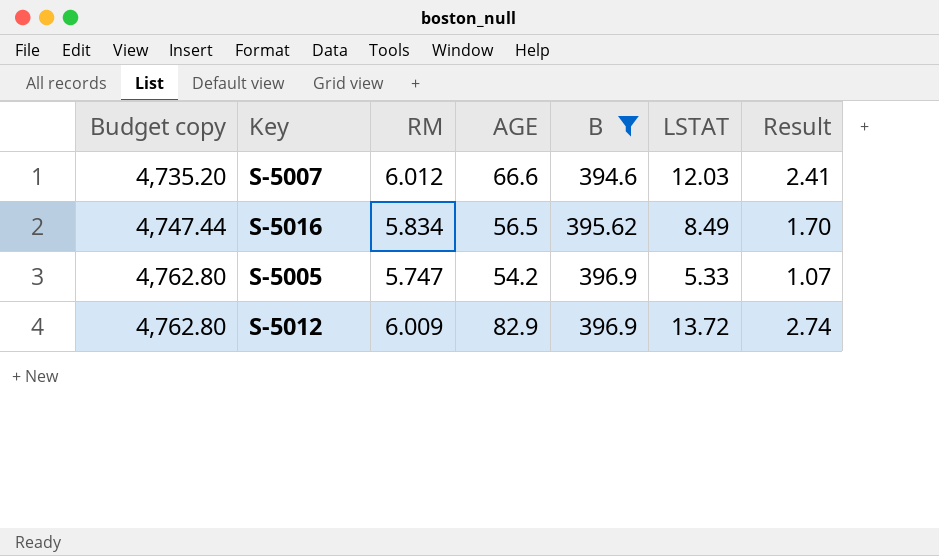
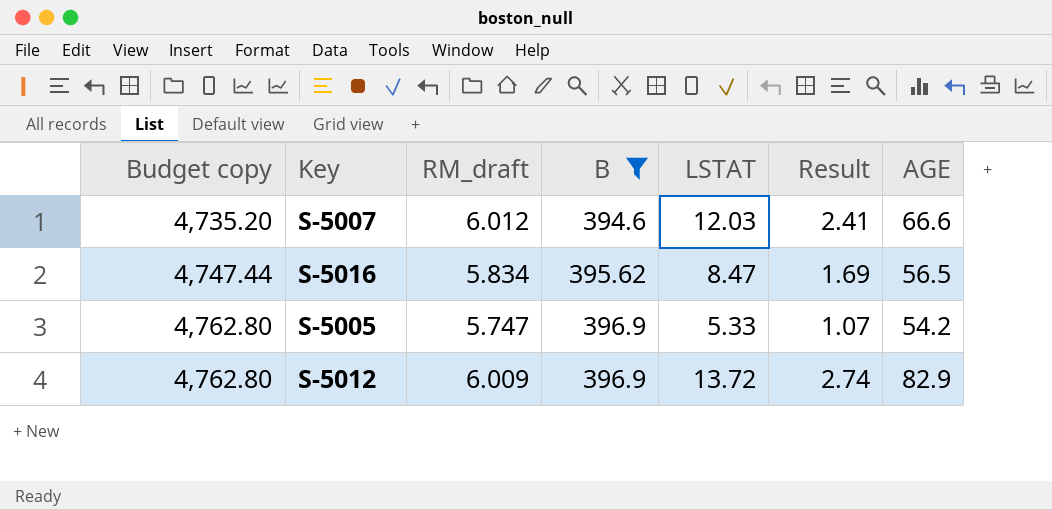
column name: RM -> RM_draft
column AGE | position: 4 -> 7
S-5016 | LSTAT: 8.49 -> 8.47
S-5016 | Result: 1.70 -> 1.69

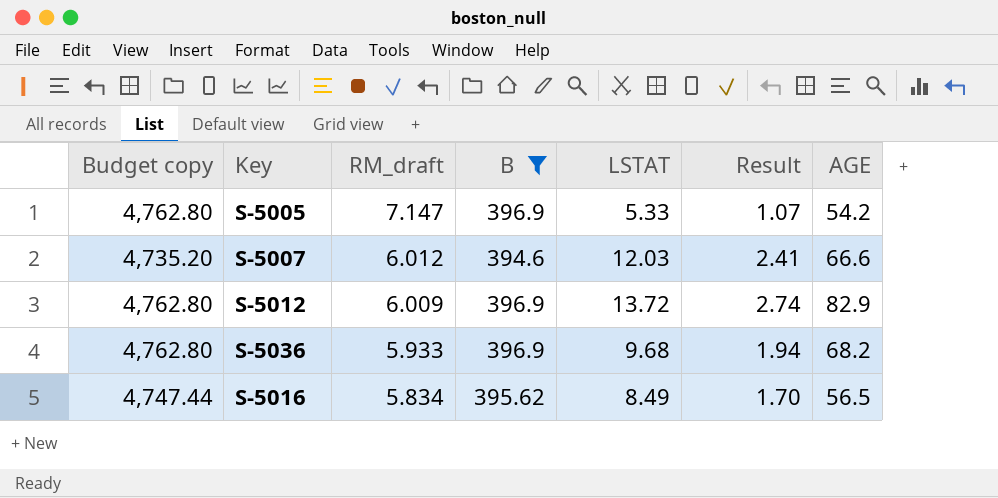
row order: Budget copy ascending -> RM_draft descending
S-5005 | RM_draft: 5.747 -> 7.147
row S-5036: none -> 4,762.80 | 5.933 | 396.9 | 9.68 | 1.94 | 68.2
S-5016 | LSTAT: 8.47 -> 8.49
S-5016 | Result: 1.69 -> 1.70

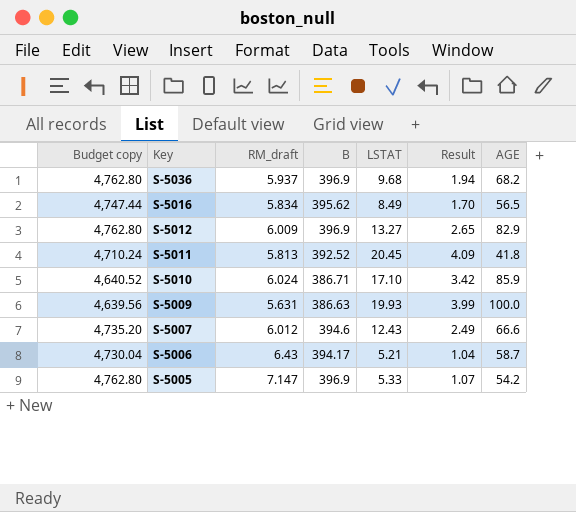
filter: B >= 394.6 -> none
row order: RM_draft descending -> Key descending
S-5036 | RM_draft: 5.933 -> 5.937
S-5012 | LSTAT: 13.72 -> 13.27
S-5012 | Result: 2.74 -> 2.65
S-5007 | LSTAT: 12.03 -> 12.43
S-5007 | Result: 2.41 -> 2.49

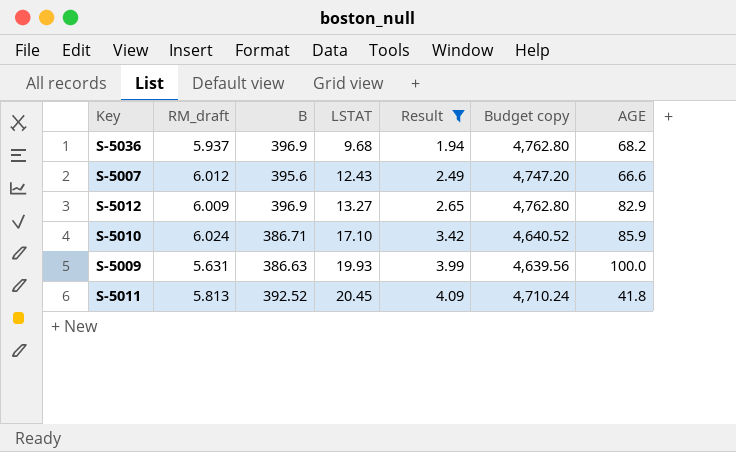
filter: none -> Result >= 1.94
row order: Key descending -> LSTAT ascending
column Budget copy | position: 1 -> 6
S-5007 | B: 394.6 -> 395.6
S-5007 | Budget copy: 4,735.20 -> 4,747.20

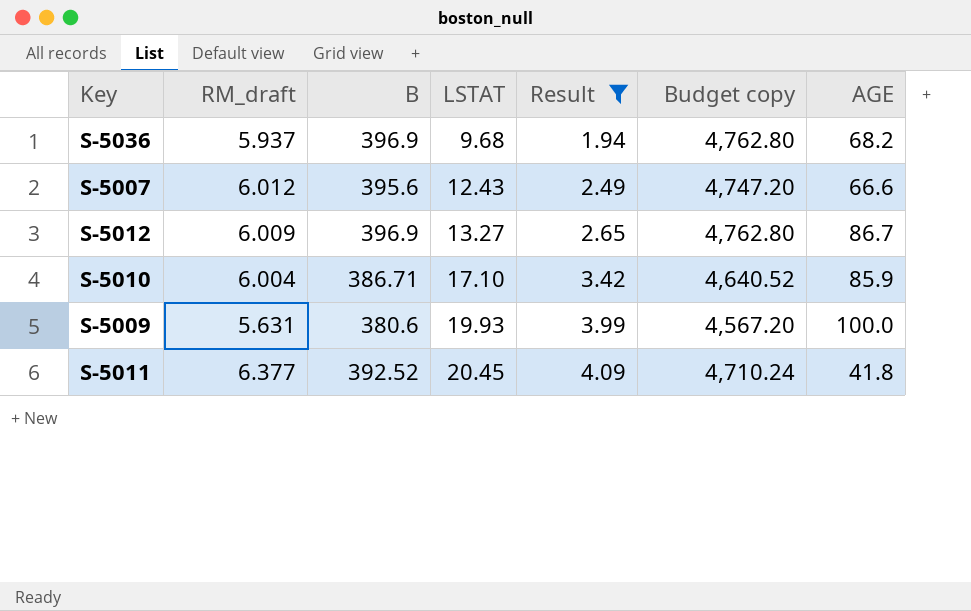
S-5012 | AGE: 82.9 -> 86.7
S-5010 | RM_draft: 6.024 -> 6.004
S-5009 | B: 386.63 -> 380.6
S-5009 | Budget copy: 4,639.56 -> 4,567.20
S-5011 | RM_draft: 5.813 -> 6.377

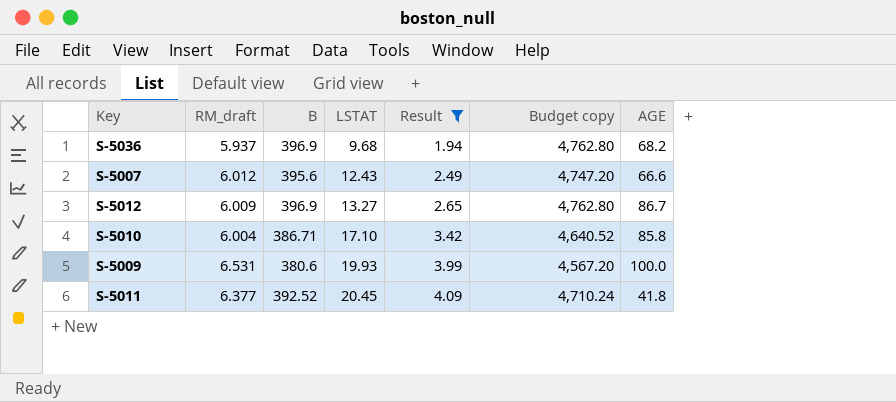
S-5010 | AGE: 85.9 -> 85.8
S-5009 | RM_draft: 5.631 -> 6.531

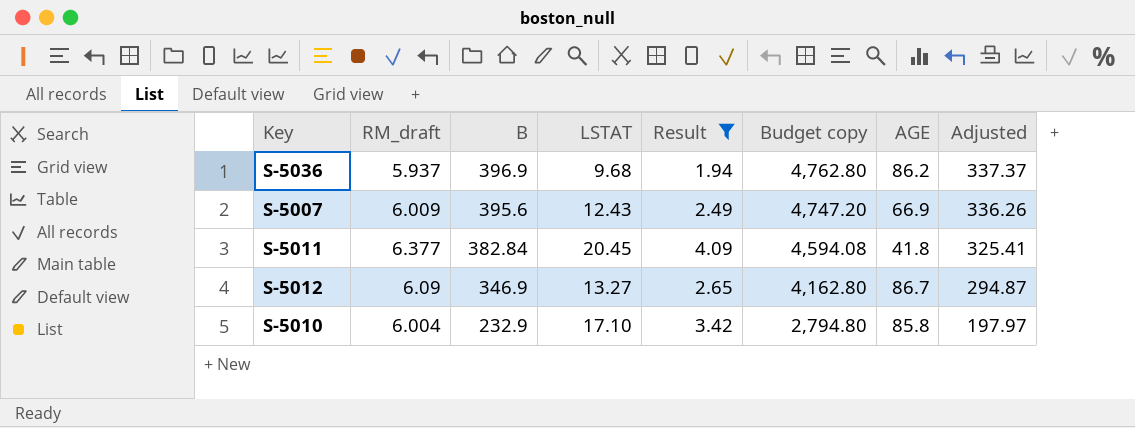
row order: LSTAT ascending -> B descending
column Adjusted | formula: none -> [B] * 0.85
row S-5009: 6.531 | 380.6 | 19.93 | 3.99 | 4,567.20 | 100.0 -> none
S-5036 | AGE: 68.2 -> 86.2
S-5007 | RM_draft: 6.012 -> 6.009
S-5007 | AGE: 66.6 -> 66.9
S-5011 | B: 392.52 -> 382.84
S-5011 | Budget copy: 4,710.24 -> 4,594.08
S-5012 | RM_draft: 6.009 -> 6.09
S-5012 | B: 396.9 -> 346.9
S-5012 | Budget copy: 4,762.80 -> 4,162.80
S-5010 | B: 386.71 -> 232.9
S-5010 | Budget copy: 4,640.52 -> 2,794.80

